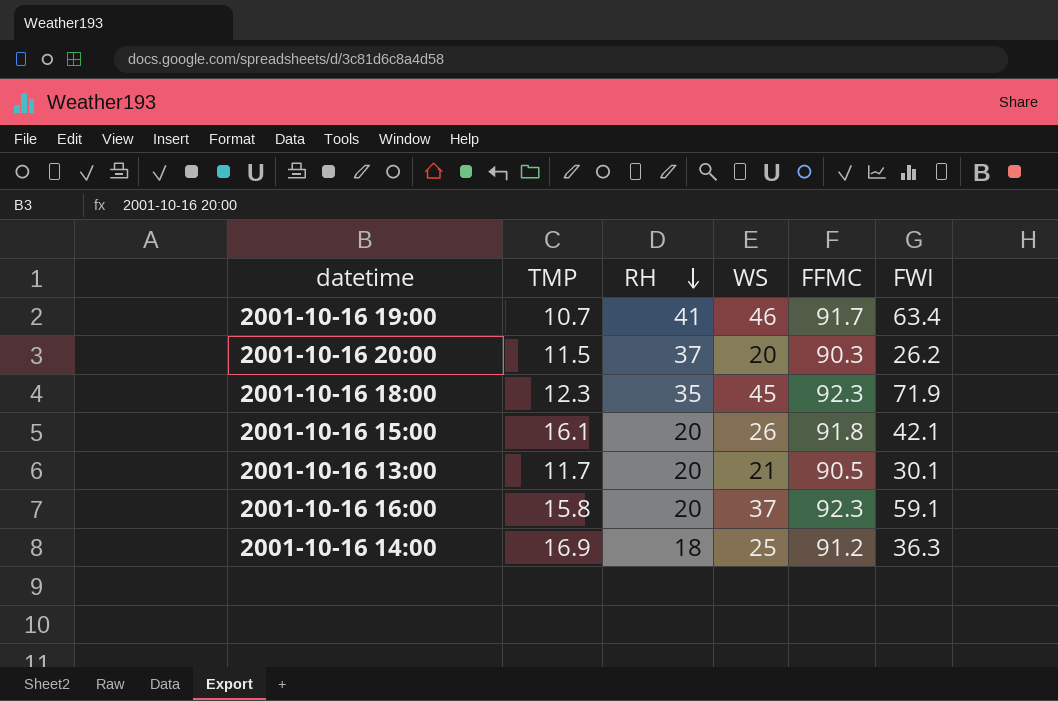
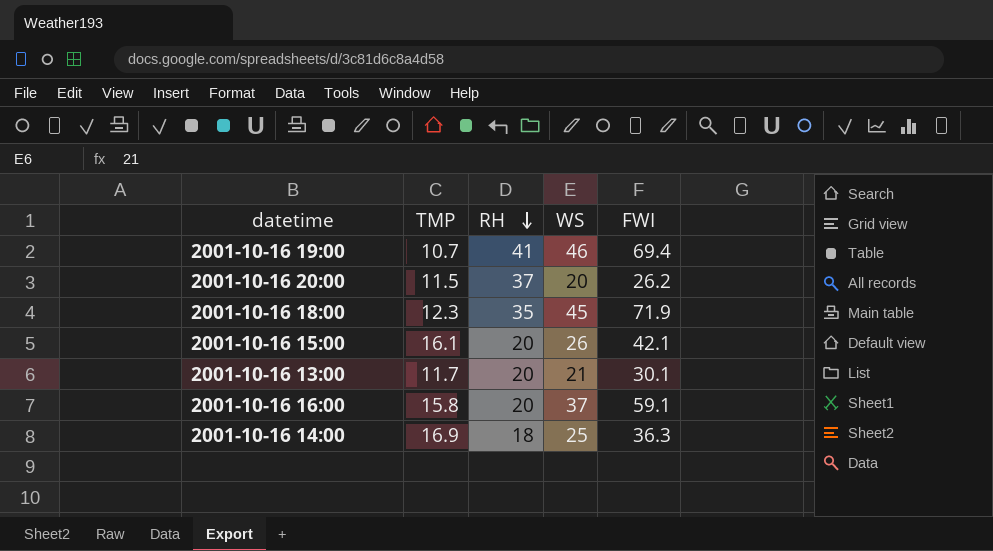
column FFMC | position: 5 -> none
2001-10-16 19:00 | FWI: 63.4 -> 69.4

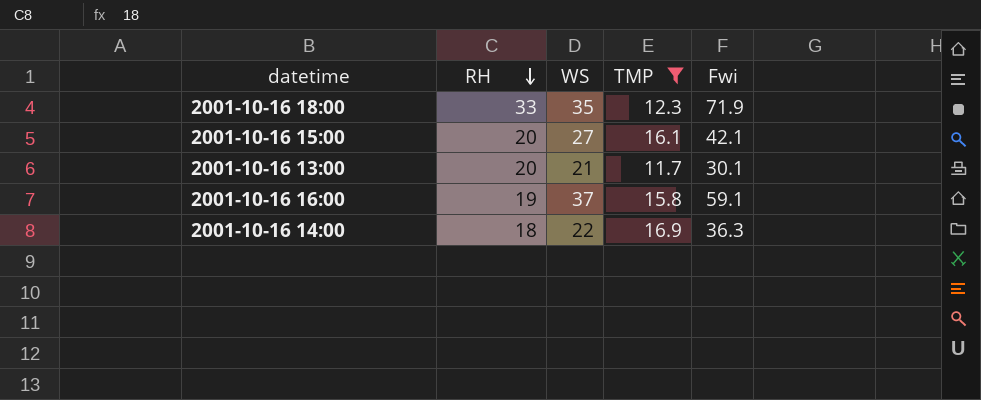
filter: none -> TMP >= 11.7
column TMP | position: 2 -> 4
column name: FWI -> Fwi
2001-10-16 18:00 | RH: 35 -> 33
2001-10-16 18:00 | WS: 45 -> 35
2001-10-16 15:00 | WS: 26 -> 27
2001-10-16 16:00 | RH: 20 -> 19
2001-10-16 14:00 | WS: 25 -> 22

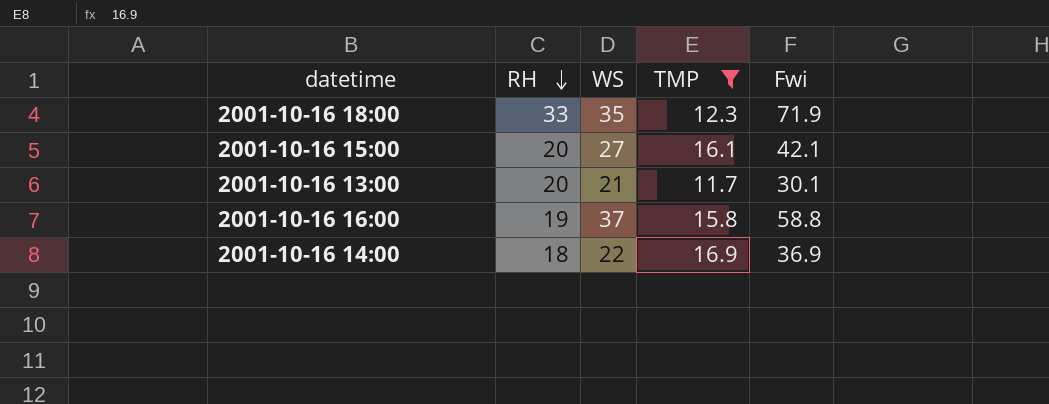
2001-10-16 16:00 | Fwi: 59.1 -> 58.8
2001-10-16 14:00 | Fwi: 36.3 -> 36.9

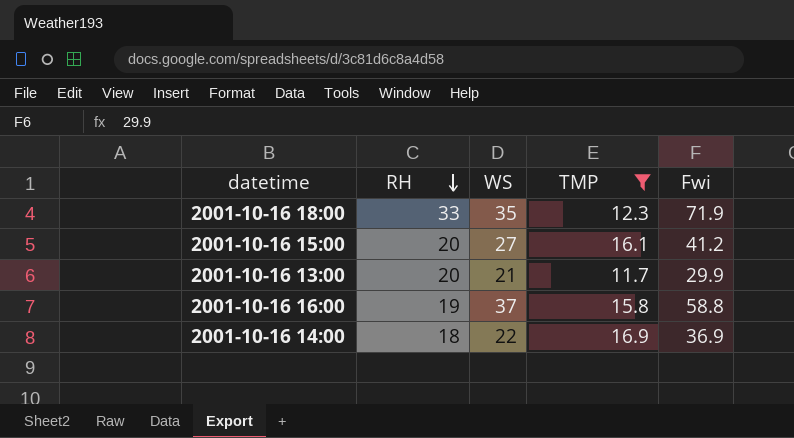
2001-10-16 15:00 | Fwi: 42.1 -> 41.2
2001-10-16 13:00 | Fwi: 30.1 -> 29.9

